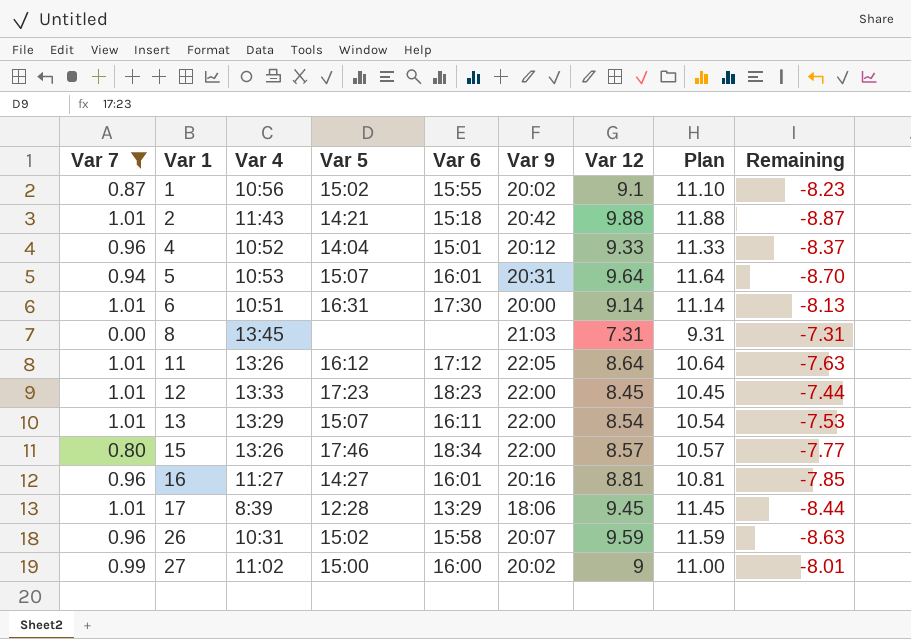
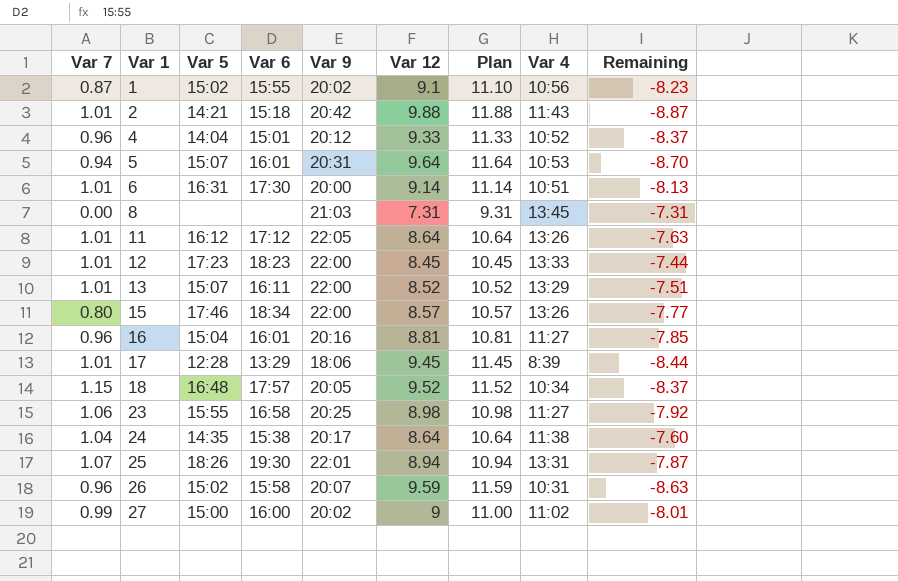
filter: Var 7 <= 1.01 -> none
column Var 4 | position: 3 -> 8
13 | Var 12: 8.54 -> 8.52
13 | Plan: 10.54 -> 10.52
13 | Remaining: -7.53 -> -7.51
16 | Var 5: 14:27 -> 15:04

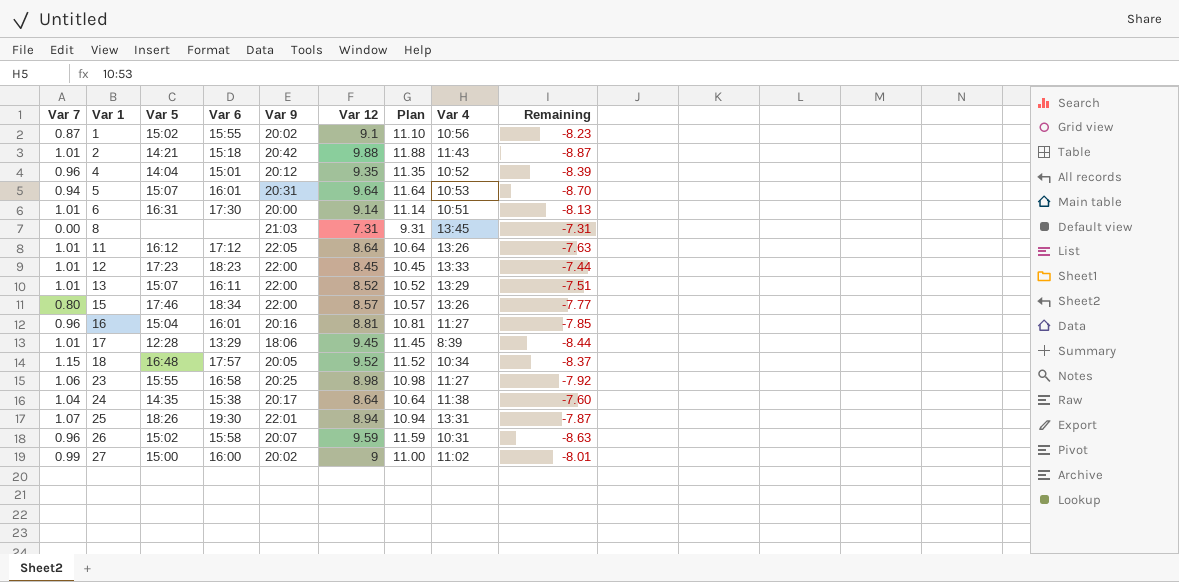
4 | Var 12: 9.33 -> 9.35
4 | Plan: 11.33 -> 11.35
4 | Remaining: -8.37 -> -8.39

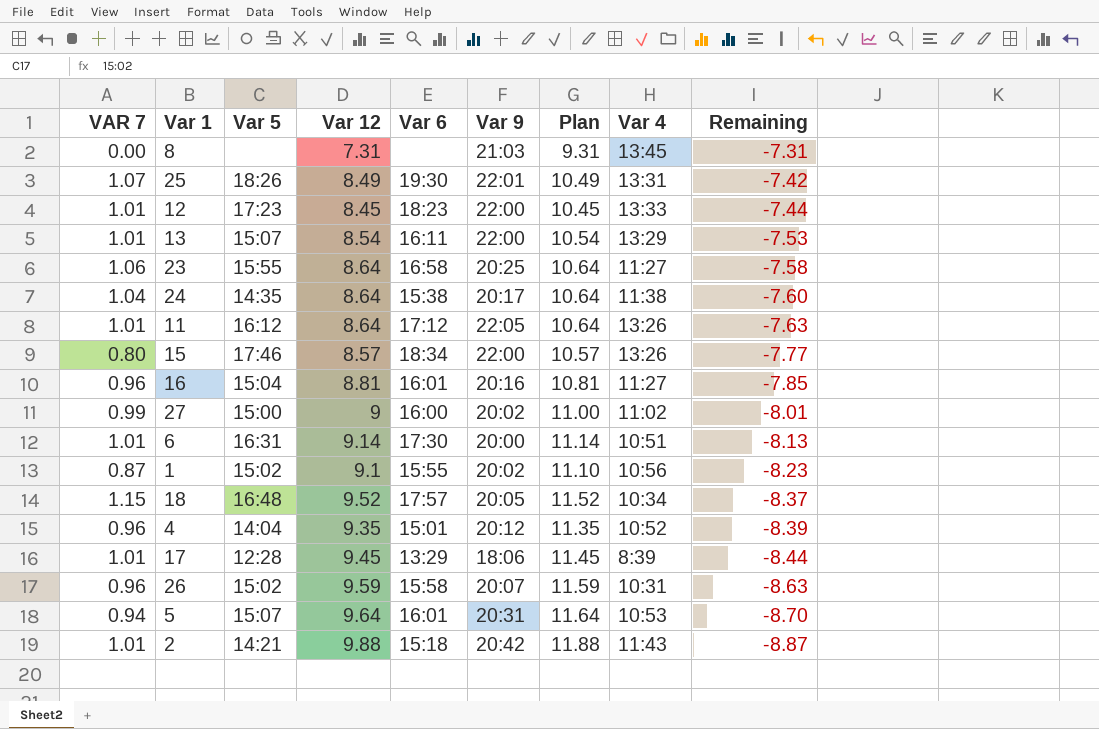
row order: Var 1 ascending -> Remaining descending
column name: Var 7 -> VAR 7
column Var 12 | position: 6 -> 4
25 | Var 12: 8.94 -> 8.49
25 | Plan: 10.94 -> 10.49
25 | Remaining: -7.87 -> -7.42
13 | Var 12: 8.52 -> 8.54
13 | Plan: 10.52 -> 10.54
13 | Remaining: -7.51 -> -7.53
23 | Var 12: 8.98 -> 8.64
23 | Plan: 10.98 -> 10.64
23 | Remaining: -7.92 -> -7.58

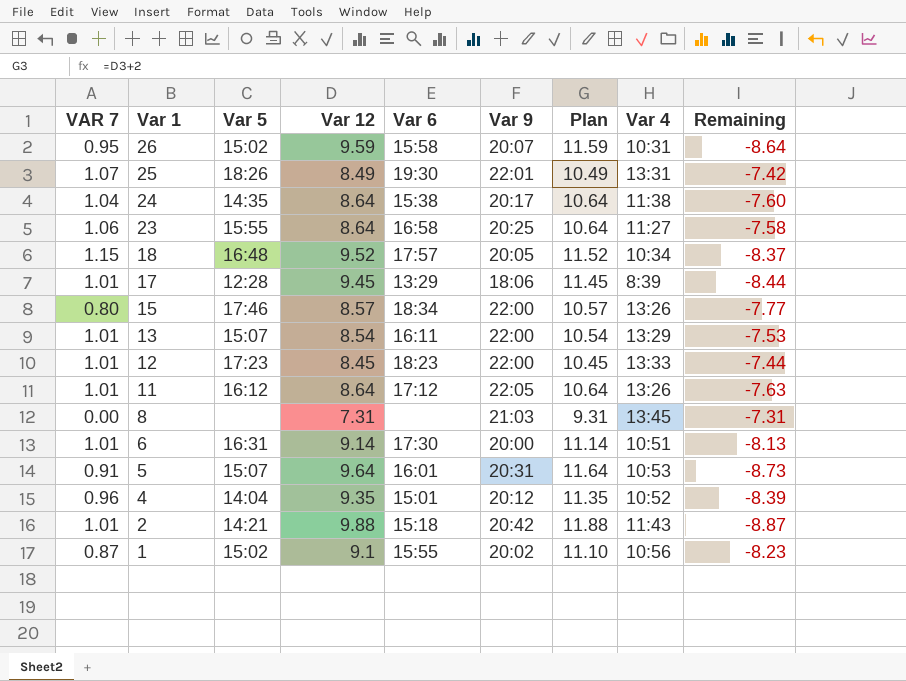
row order: Remaining descending -> Var 1 descending
row 16: 0.96 | 15:04 | 8.81 | 16:01 | 20:16 | 10.81 | 11:27 | -7.85 -> none
row 27: 0.99 | 15:00 | 9 | 16:00 | 20:02 | 11.00 | 11:02 | -8.01 -> none
26 | VAR 7: 0.96 -> 0.95
26 | Remaining: -8.63 -> -8.64
5 | VAR 7: 0.94 -> 0.91
5 | Remaining: -8.70 -> -8.73

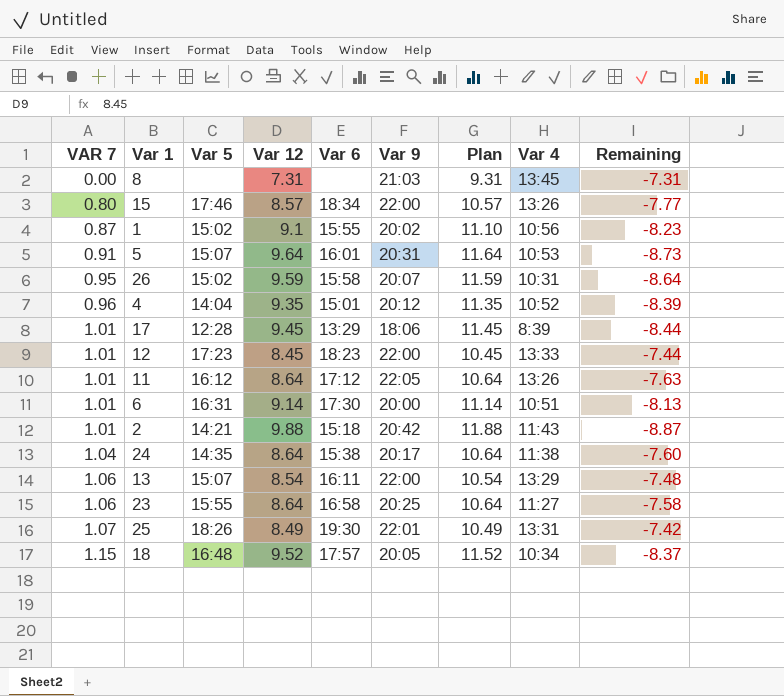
row order: Var 1 descending -> VAR 7 ascending
13 | VAR 7: 1.01 -> 1.06
13 | Remaining: -7.53 -> -7.48

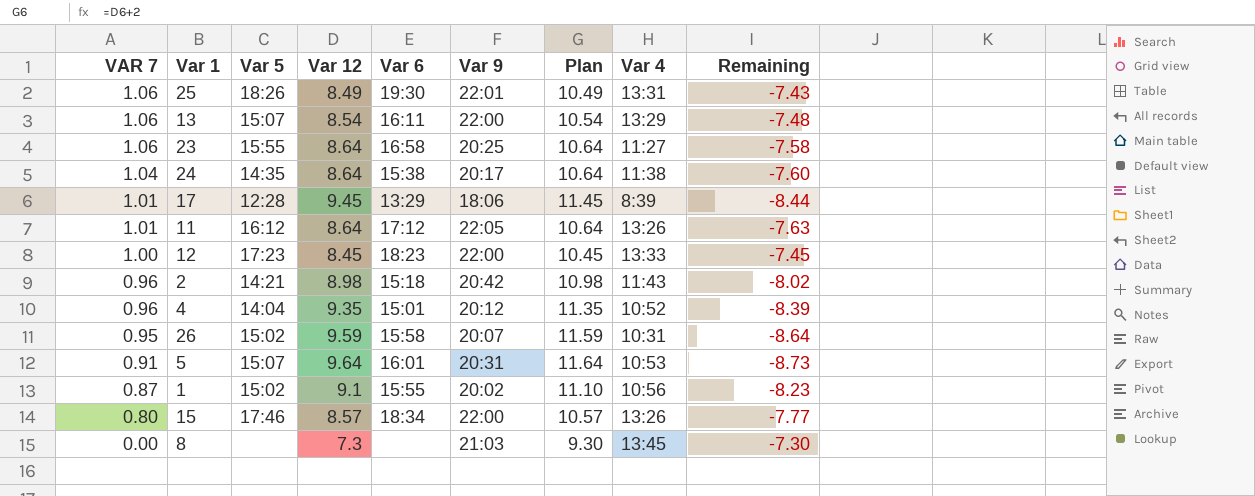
row order: VAR 7 ascending -> VAR 7 descending
row 6: 1.01 | 16:31 | 9.14 | 17:30 | 20:00 | 11.14 | 10:51 | -8.13 -> none
row 18: 1.15 | 16:48 | 9.52 | 17:57 | 20:05 | 11.52 | 10:34 | -8.37 -> none
25 | VAR 7: 1.07 -> 1.06
25 | Remaining: -7.42 -> -7.43
12 | VAR 7: 1.01 -> 1.00
12 | Remaining: -7.44 -> -7.45
2 | VAR 7: 1.01 -> 0.96
2 | Var 12: 9.88 -> 8.98
2 | Plan: 11.88 -> 10.98
2 | Remaining: -8.87 -> -8.02
8 | Var 12: 7.31 -> 7.3
8 | Plan: 9.31 -> 9.30
8 | Remaining: -7.31 -> -7.30

